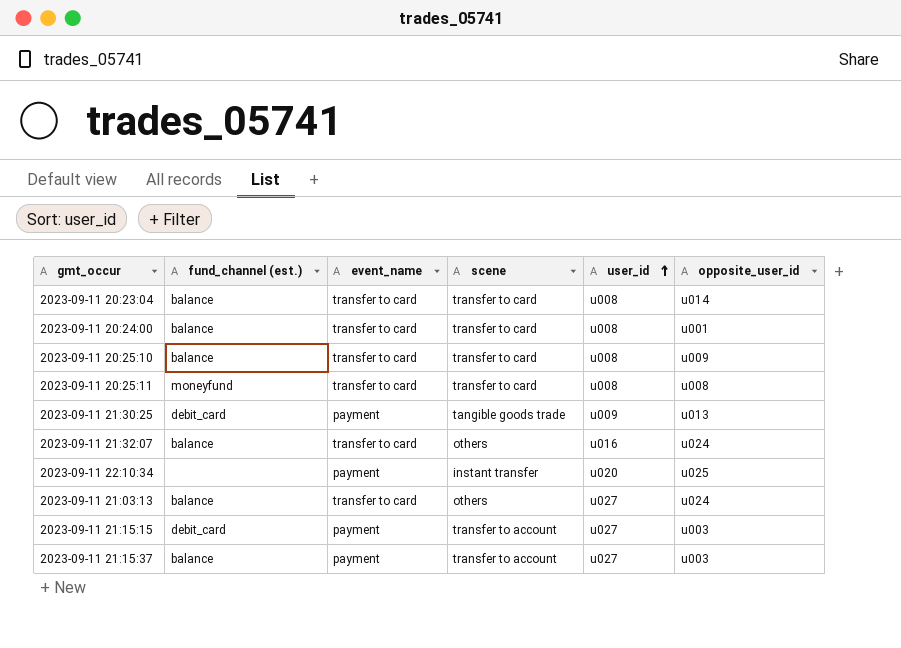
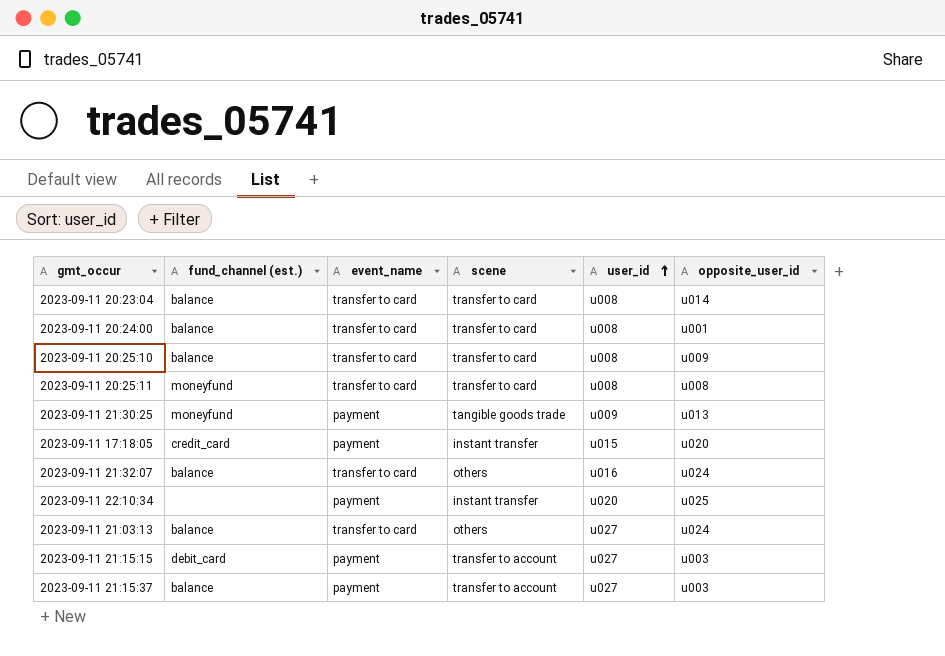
2023-09-11 21:30:25 | fund_channel (est.): debit_card -> moneyfund
row 2023-09-11 17:18:05: none -> credit_card | payment | instant transfer | u015 | u020

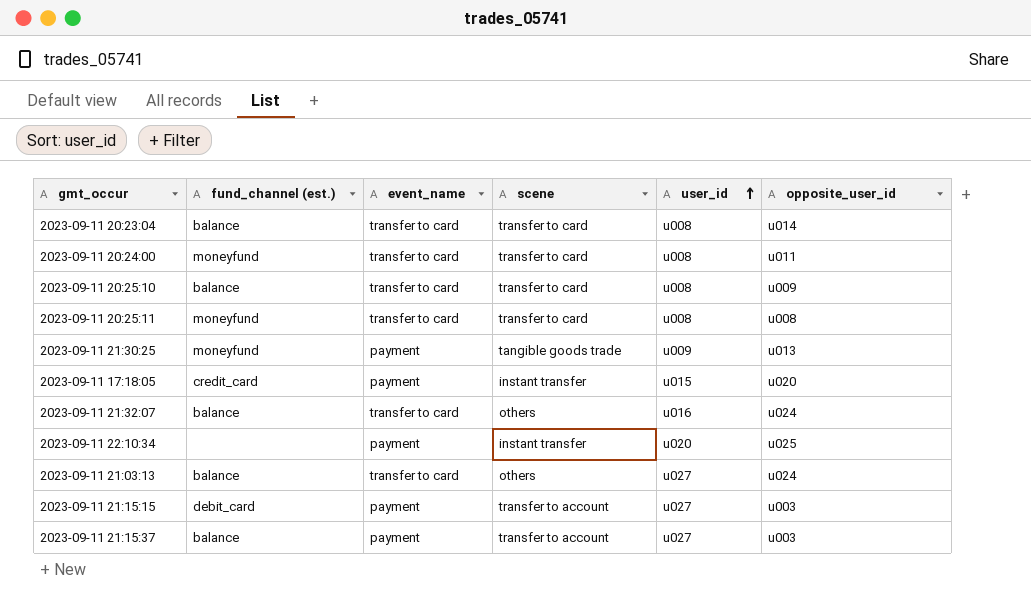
2023-09-11 20:24:00 | fund_channel (est.): balance -> moneyfund
2023-09-11 20:24:00 | opposite_user_id: u001 -> u011

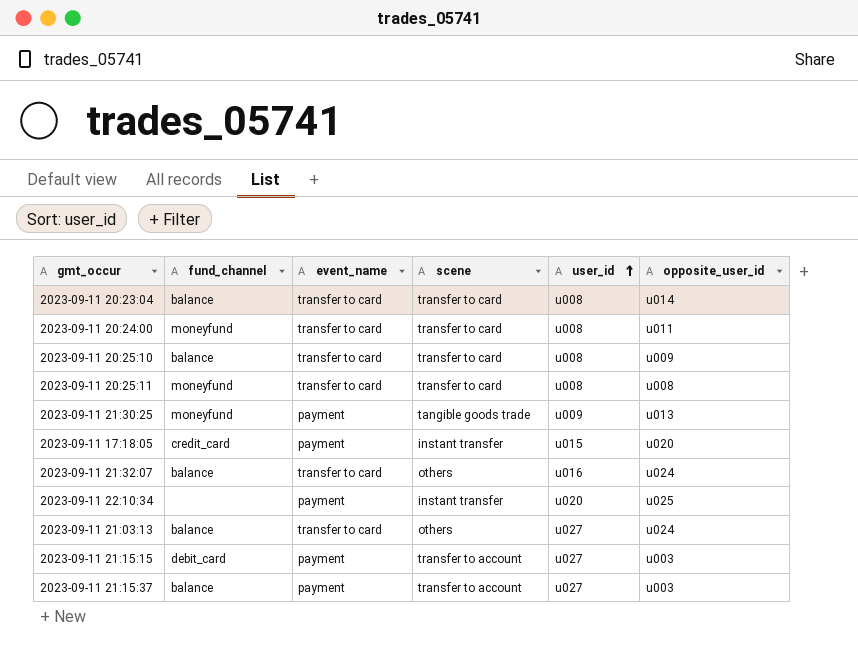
column name: fund_channel (est.) -> fund_channel

